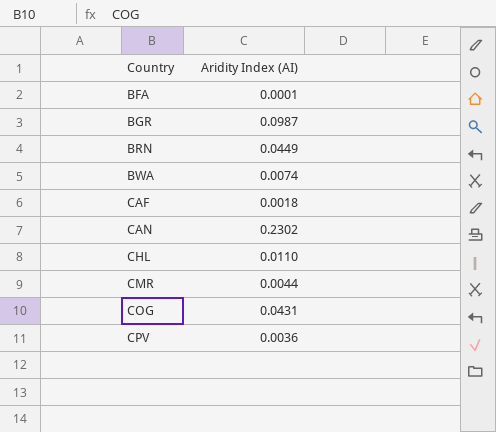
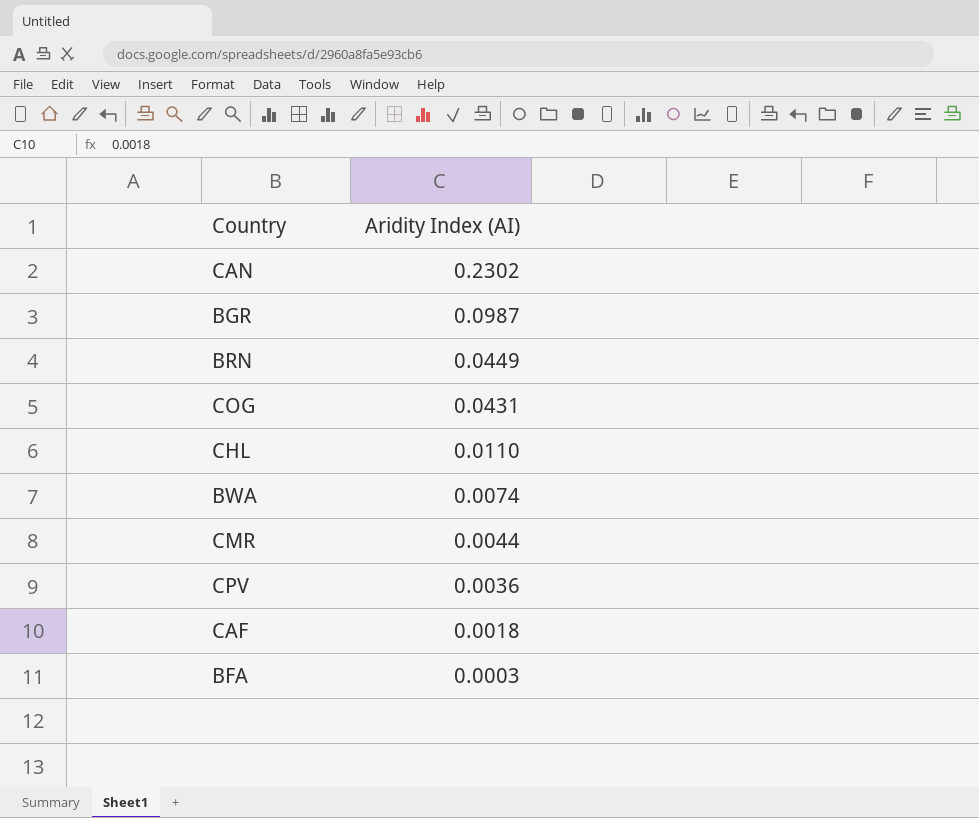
row order: Country ascending -> Aridity Index (AI) descending
BFA | Aridity Index (AI): 0.0001 -> 0.0003

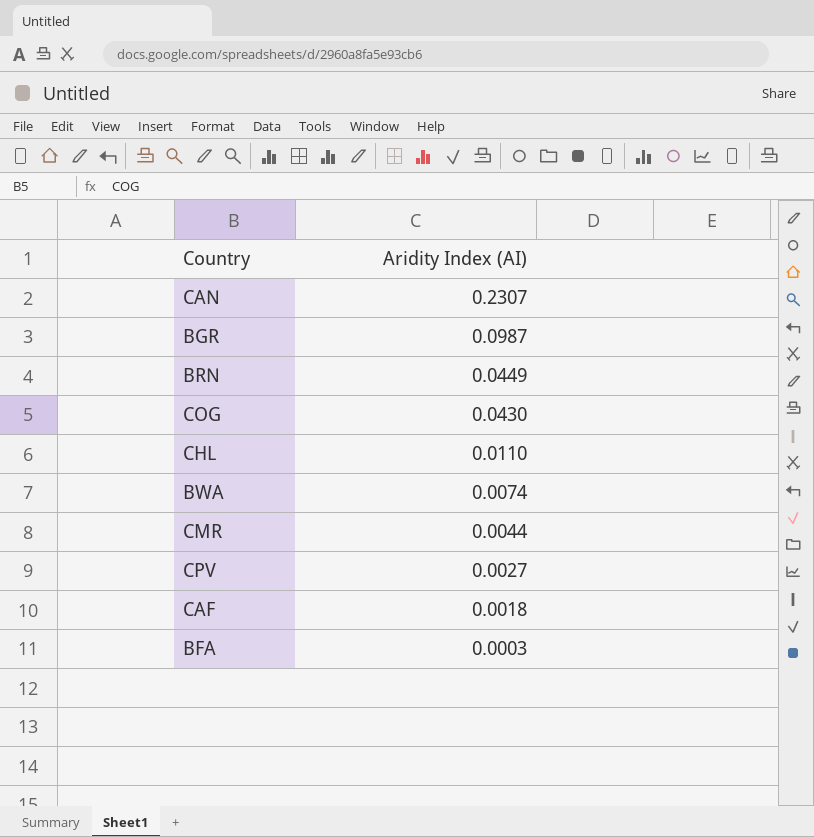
CAN | Aridity Index (AI): 0.2302 -> 0.2307
COG | Aridity Index (AI): 0.0431 -> 0.0430
CPV | Aridity Index (AI): 0.0036 -> 0.0027

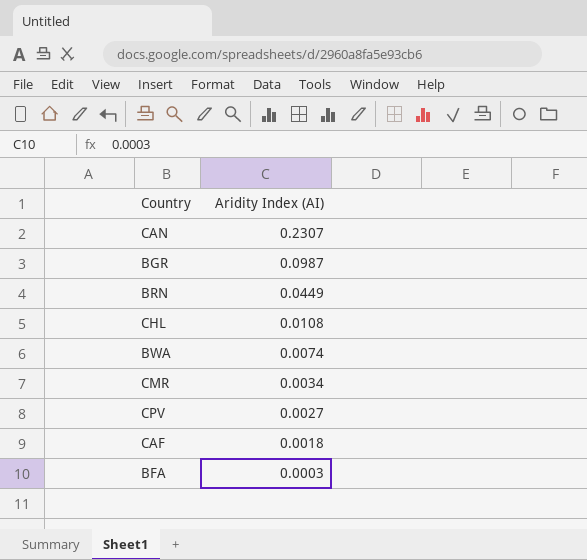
row COG: 0.0430 -> none
CHL | Aridity Index (AI): 0.0110 -> 0.0108
CMR | Aridity Index (AI): 0.0044 -> 0.0034

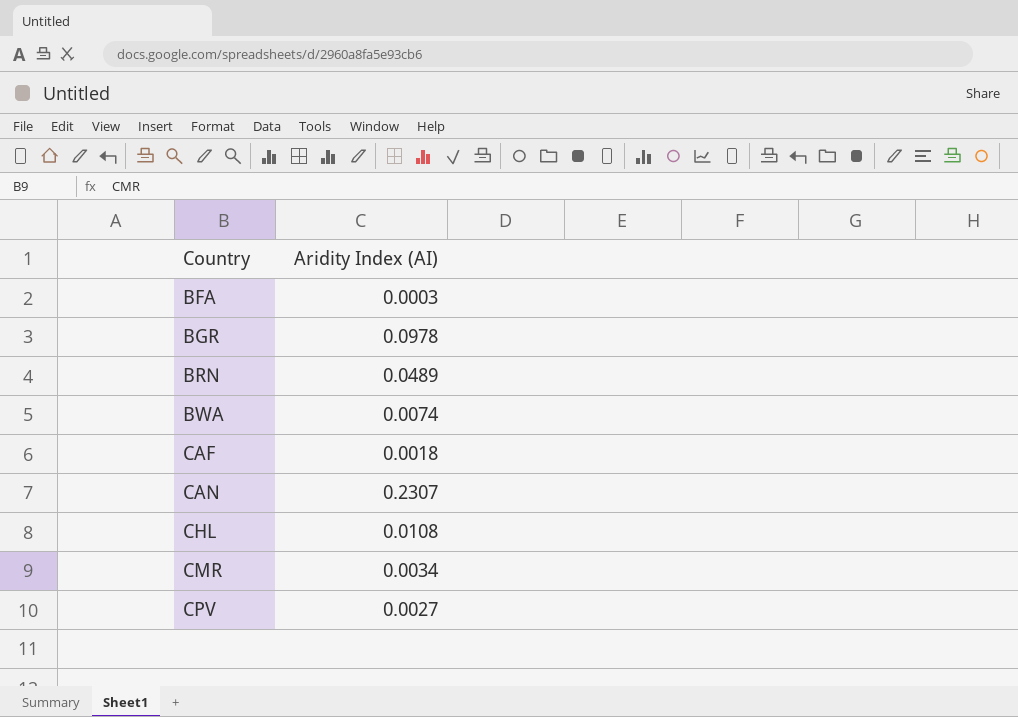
row order: Aridity Index (AI) descending -> Country ascending
BGR | Aridity Index (AI): 0.0987 -> 0.0978
BRN | Aridity Index (AI): 0.0449 -> 0.0489

